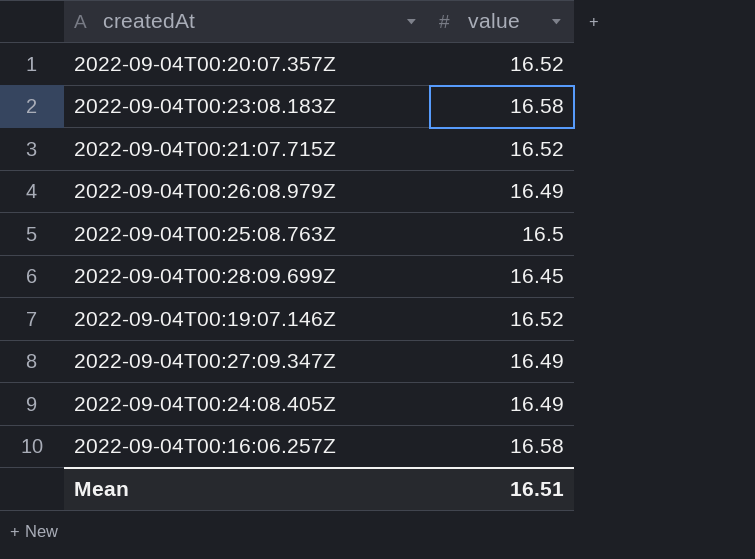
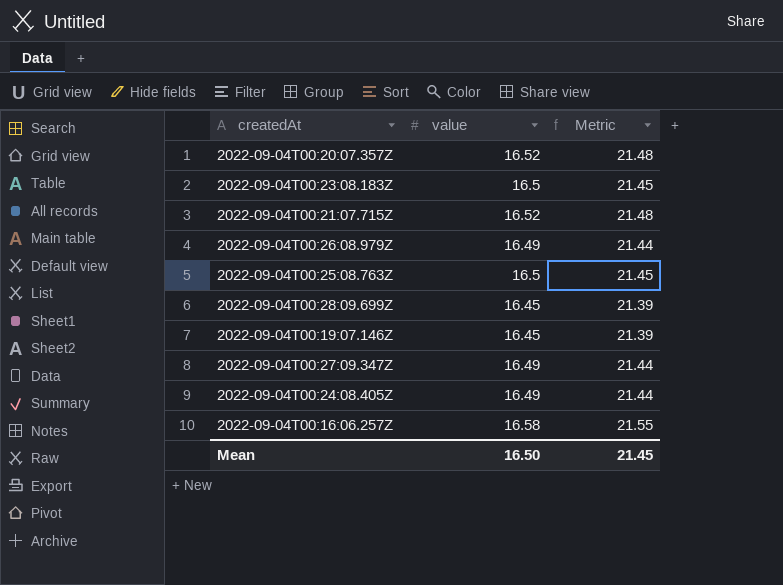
column Metric | formula: none -> [value] * 1.3
2022-09-04T00:23:08.183Z | value: 16.58 -> 16.5
2022-09-04T00:19:07.146Z | value: 16.52 -> 16.45
Mean | value: 16.51 -> 16.50

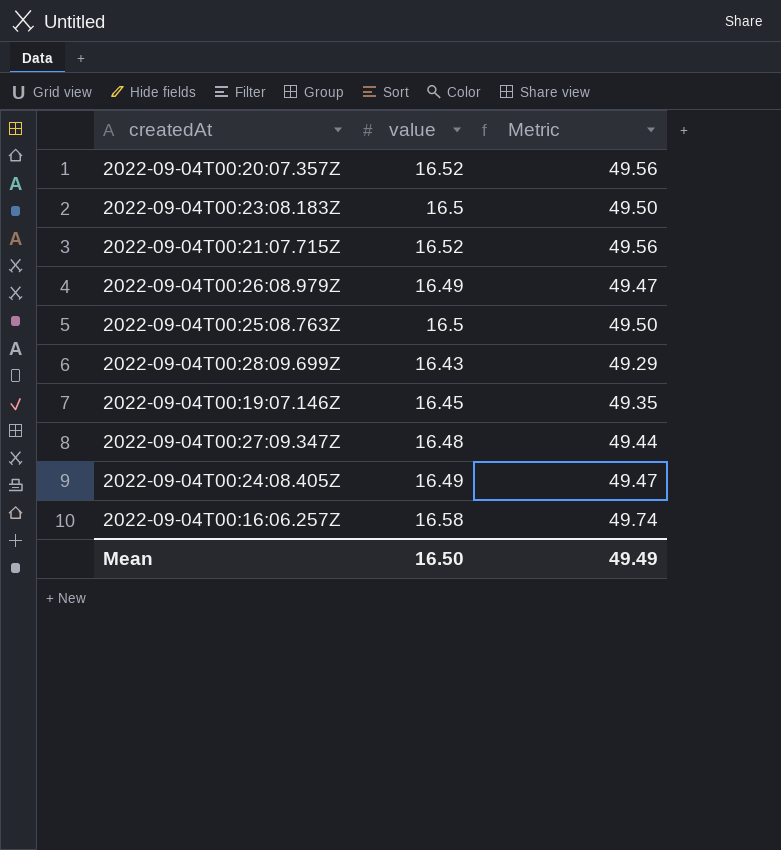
column Metric | formula: [value] * 1.3 -> [value] * 3
2022-09-04T00:28:09.699Z | value: 16.45 -> 16.43
2022-09-04T00:27:09.347Z | value: 16.49 -> 16.48
Mean | Metric: 21.45 -> 49.49

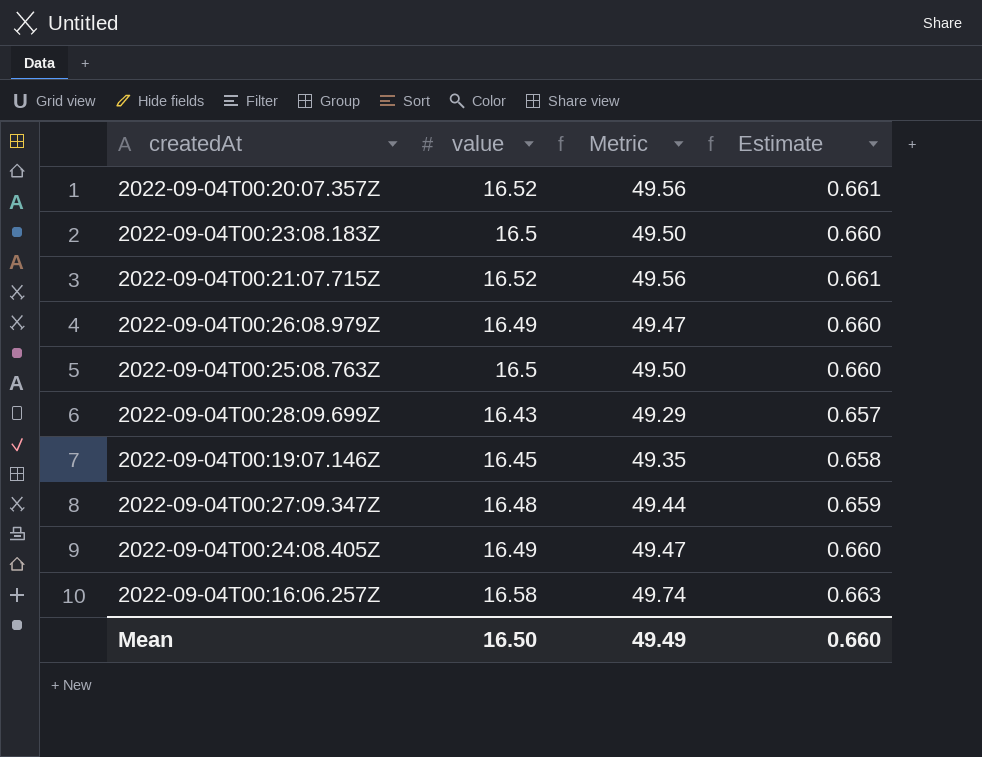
column Estimate | formula: none -> [value] * 0.04

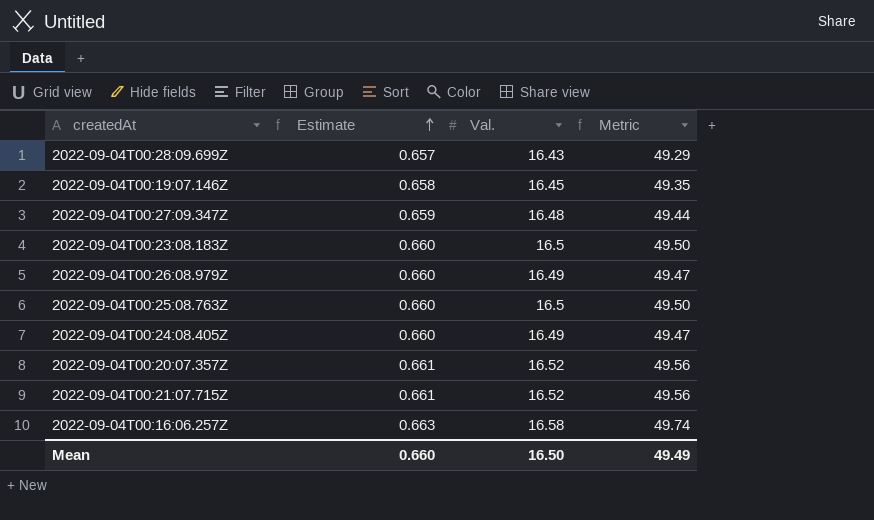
row order: none -> Estimate ascending
column Estimate | position: 4 -> 2
column name: value -> Val.

